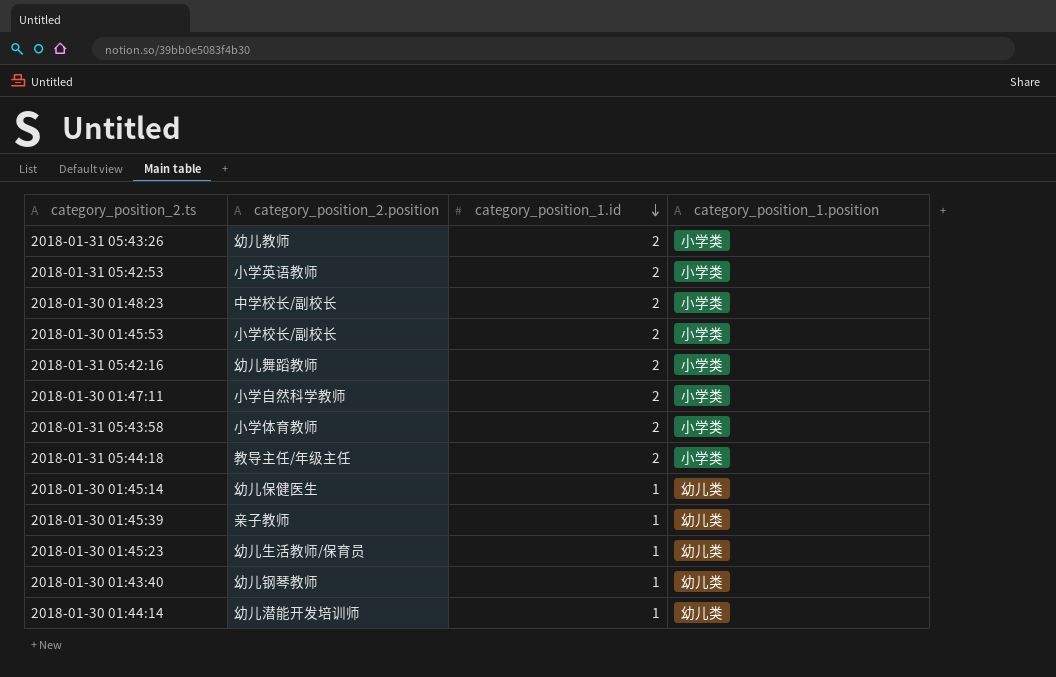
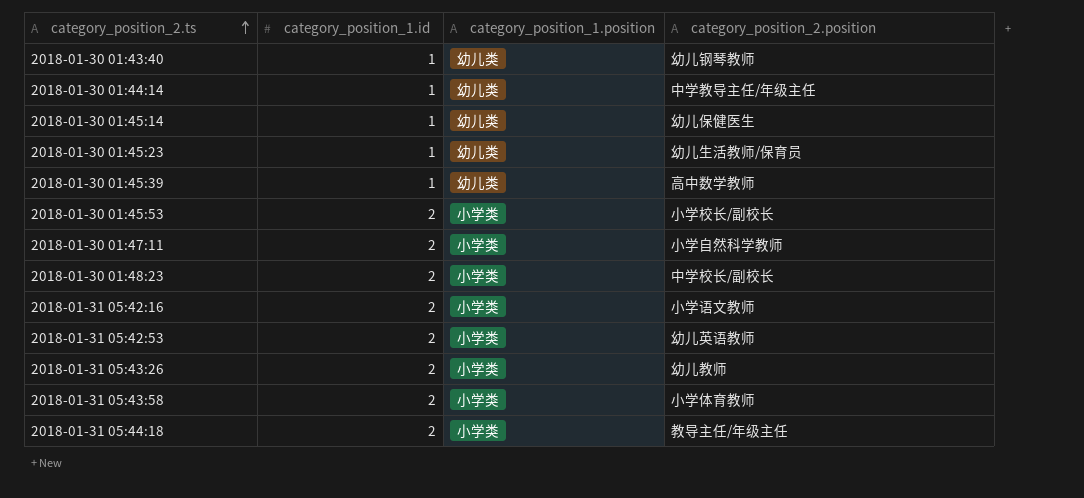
row order: category_position_1.id descending -> category_position_2.ts ascending
column category_position_2.position | position: 2 -> 4
2018-01-30 01:44:14 | category_position_2.position: 幼儿潜能开发培训师 -> 中学教导主任/年级主任
2018-01-30 01:45:39 | category_position_2.position: 亲子教师 -> 高中数学教师
2018-01-31 05:42:16 | category_position_2.position: 幼儿舞蹈教师 -> 小学语文教师
2018-01-31 05:42:53 | category_position_2.position: 小学英语教师 -> 幼儿英语教师

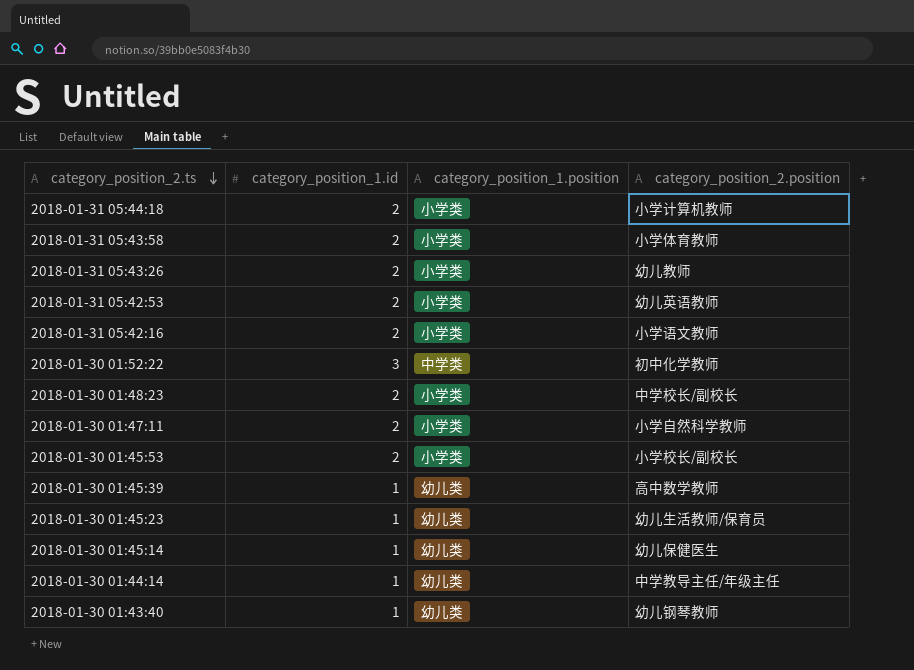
row order: category_position_2.ts ascending -> category_position_2.ts descending
2018-01-31 05:44:18 | category_position_2.position: 教导主任/年级主任 -> 小学计算机教师
row 2018-01-30 01:52:22: none -> 3 | 中学类 | 初中化学教师

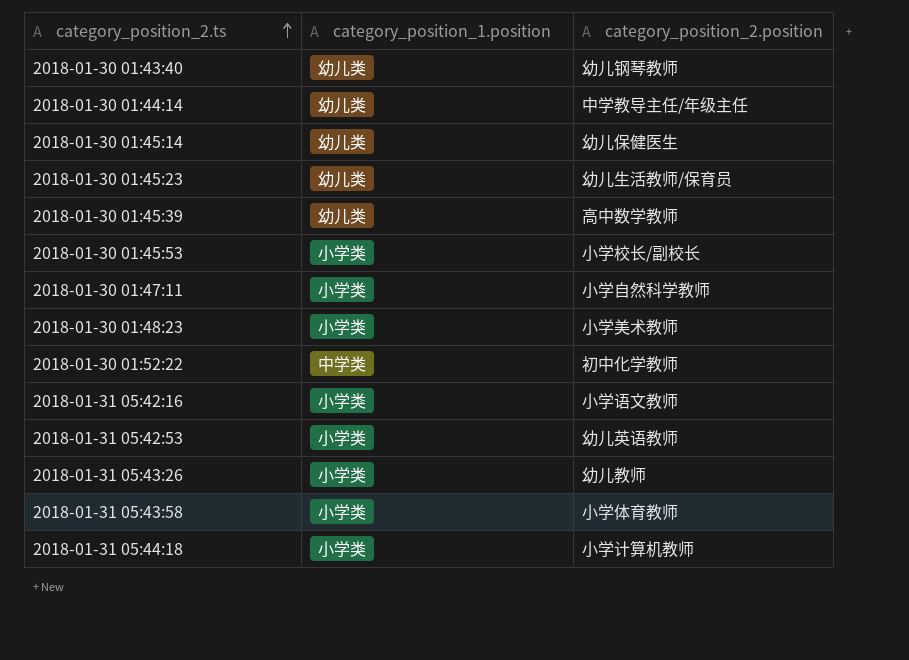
row order: category_position_2.ts descending -> category_position_2.ts ascending
column category_position_1.id | position: 2 -> none
2018-01-30 01:48:23 | category_position_2.position: 中学校长/副校长 -> 小学美术教师

